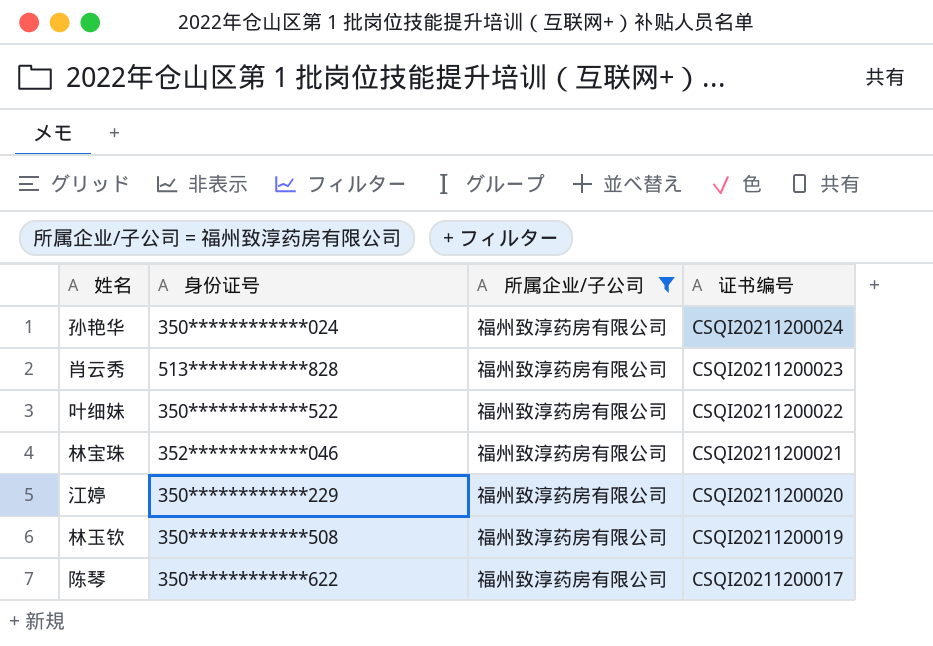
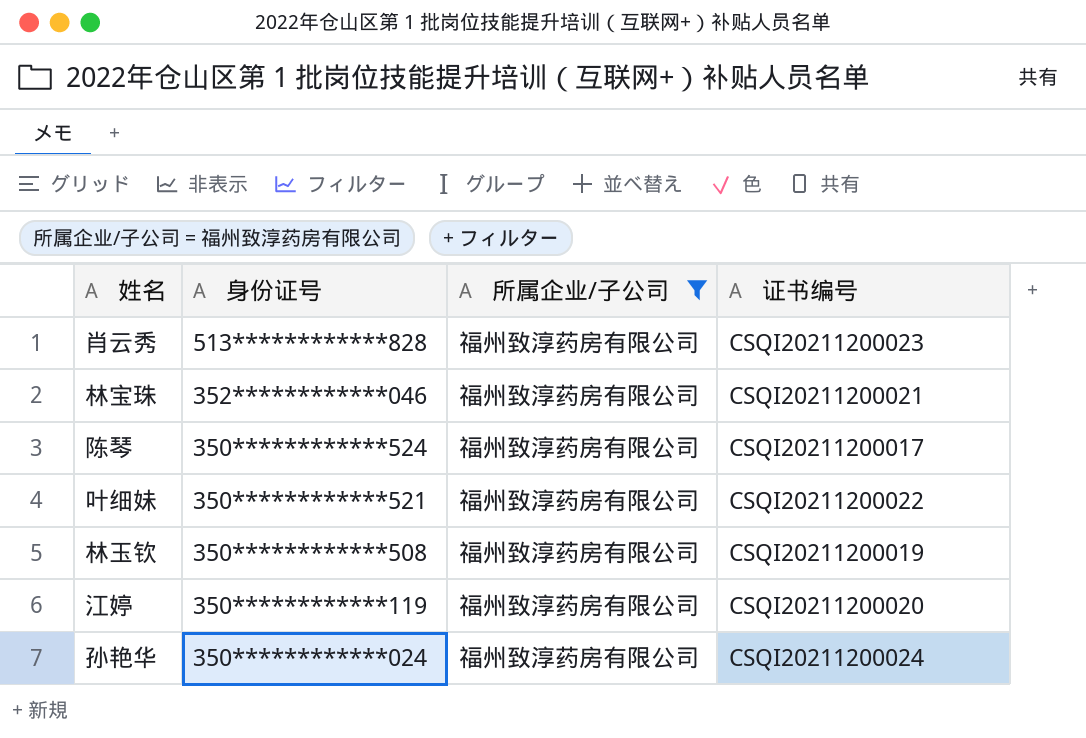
row order: 证书编号 descending -> 身份证号 descending
陈琴 | 身份证号: 350************622 -> 350************524
叶细妹 | 身份证号: 350************522 -> 350************521
江婷 | 身份证号: 350************229 -> 350************119

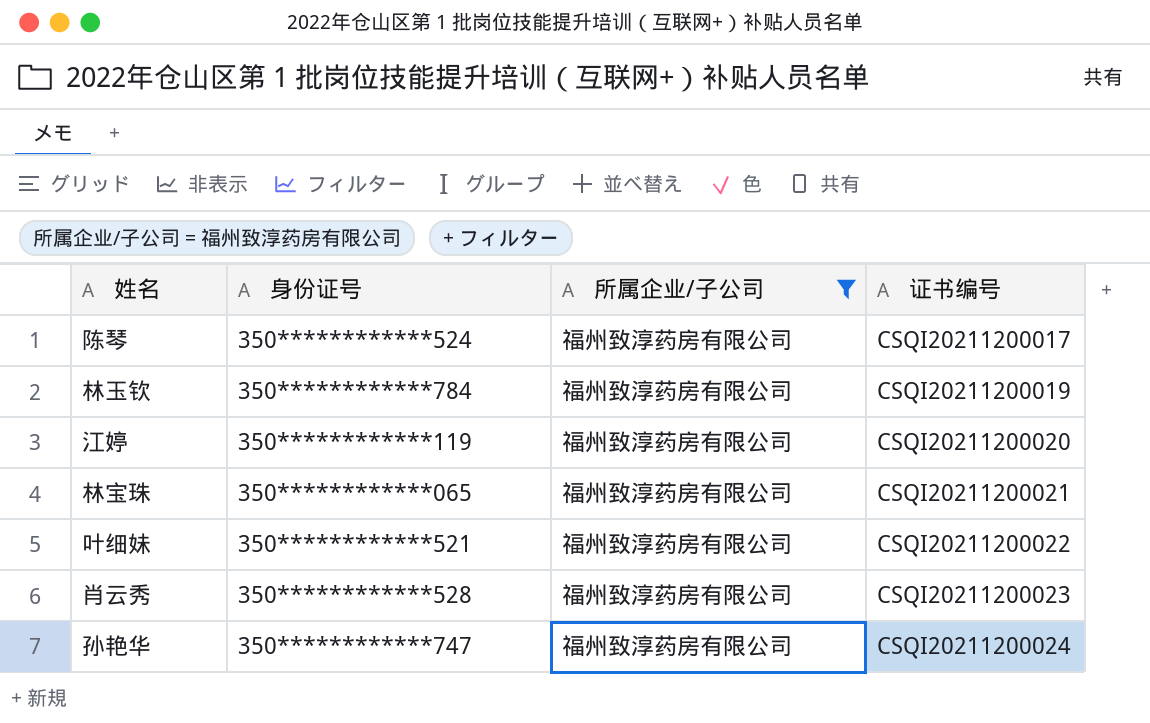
row order: 身份证号 descending -> 证书编号 ascending
林玉钦 | 身份证号: 350************508 -> 350************784
林宝珠 | 身份证号: 352************046 -> 350************065
肖云秀 | 身份证号: 513************828 -> 350************528
孙艳华 | 身份证号: 350************024 -> 350************747

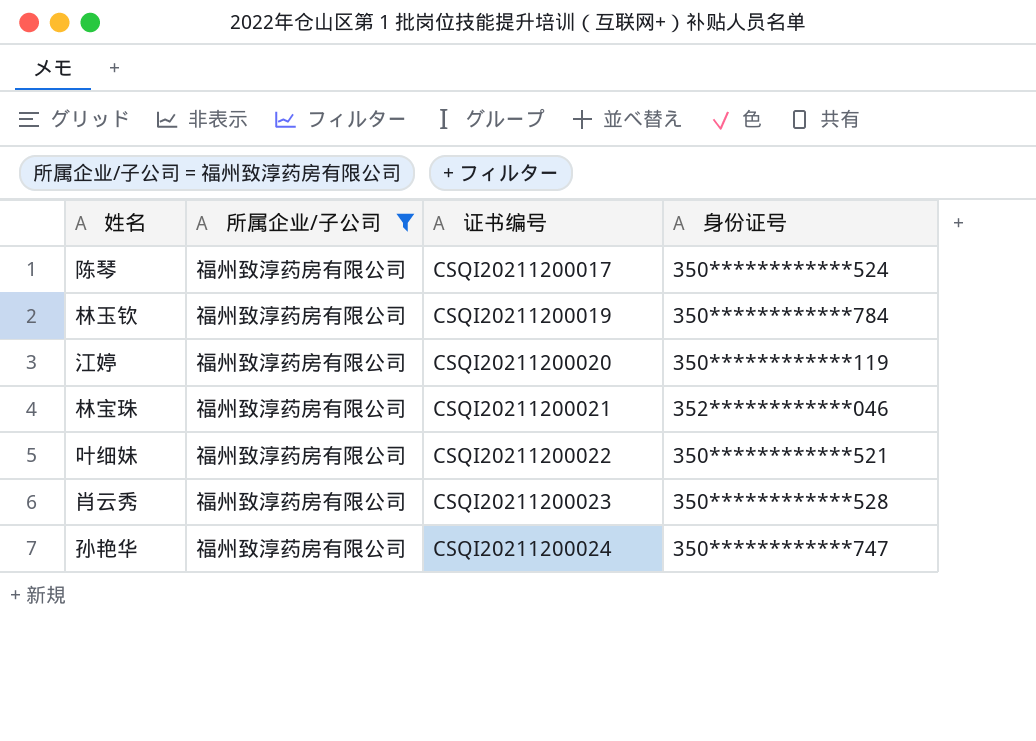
column 身份证号 | position: 2 -> 4
林宝珠 | 身份证号: 350************065 -> 352************046

